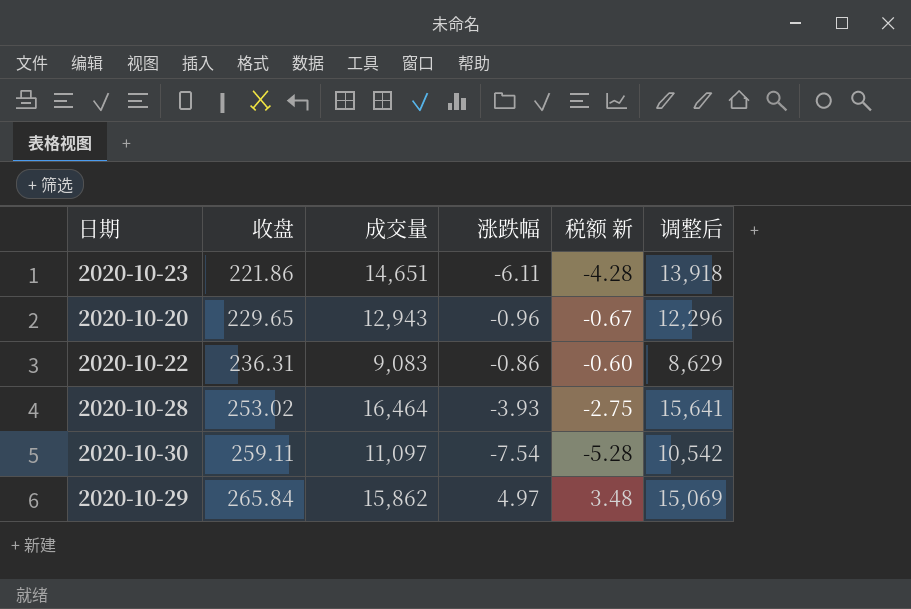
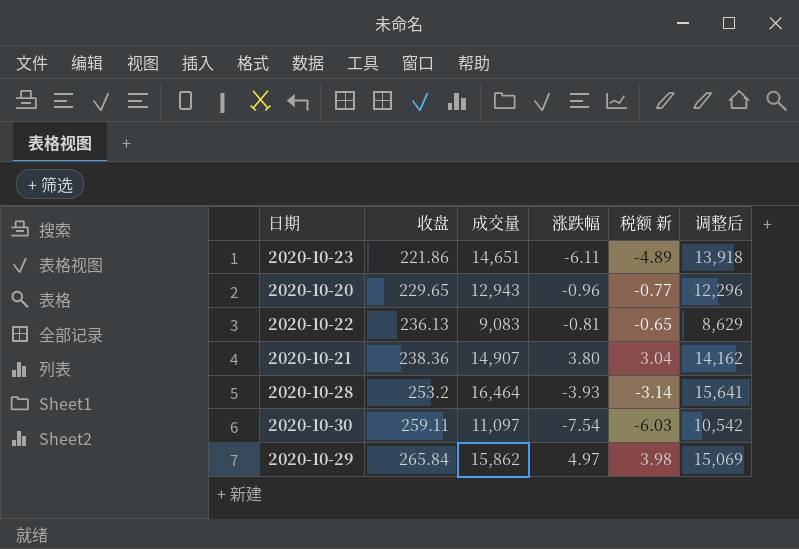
column 税额 新 | formula: [涨跌幅] * 0.7 -> [涨跌幅] * 0.8
2020-10-22 | 收盘: 236.31 -> 236.13
2020-10-22 | 涨跌幅: -0.86 -> -0.81
row 2020-10-21: none -> 238.36 | 14,907 | 3.80 | 3.04 | 14,162
2020-10-28 | 收盘: 253.02 -> 253.2

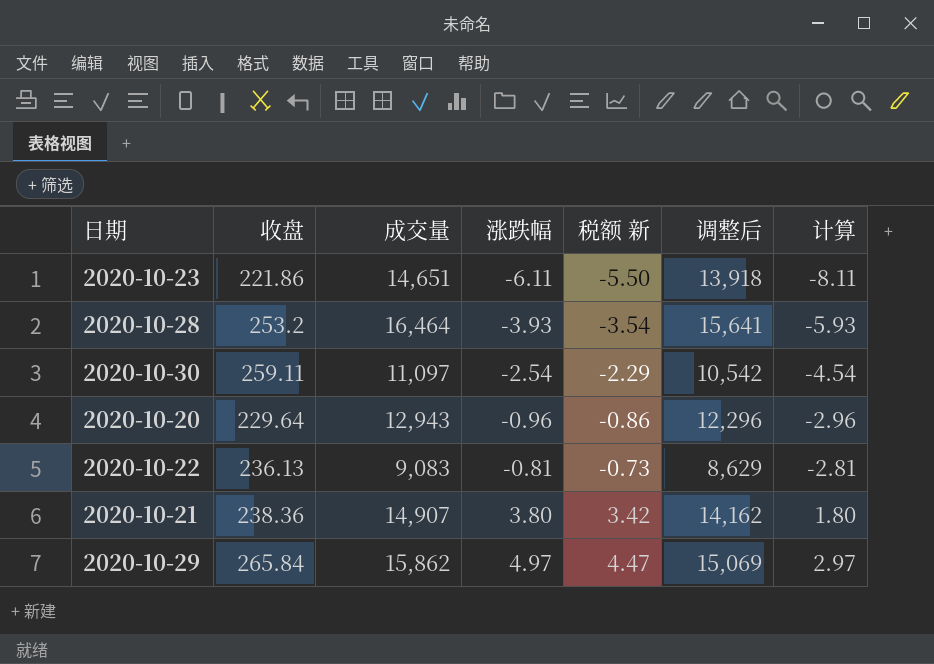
row order: 收盘 ascending -> 涨跌幅 ascending
column 税额 新 | formula: [涨跌幅] * 0.8 -> [涨跌幅] * 0.9
column 计算 | formula: none -> [涨跌幅] - 2
2020-10-30 | 涨跌幅: -7.54 -> -2.54
2020-10-20 | 收盘: 229.65 -> 229.64

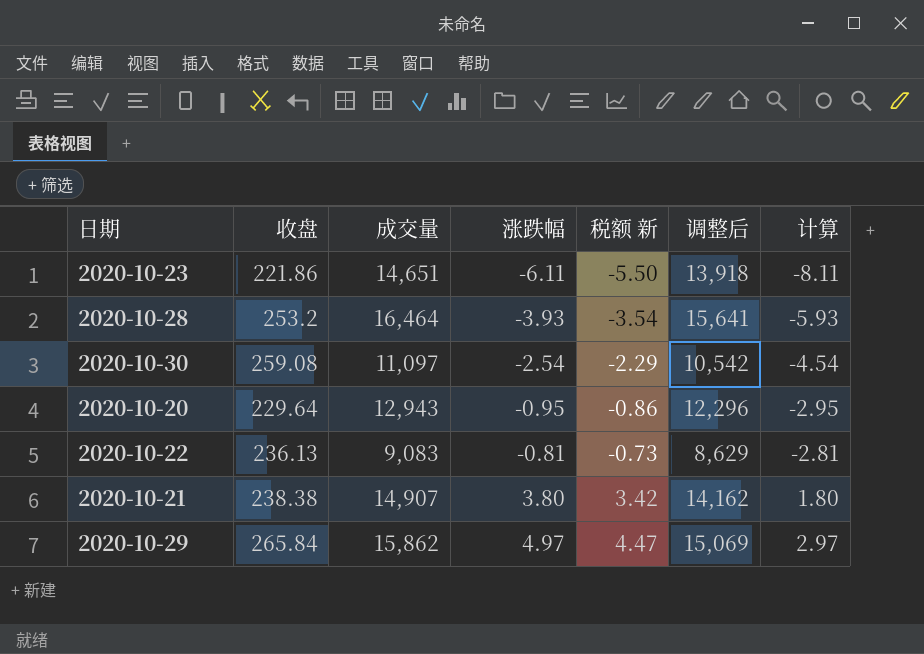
2020-10-30 | 收盘: 259.11 -> 259.08
2020-10-20 | 涨跌幅: -0.96 -> -0.95
2020-10-20 | 计算: -2.96 -> -2.95
2020-10-21 | 收盘: 238.36 -> 238.38

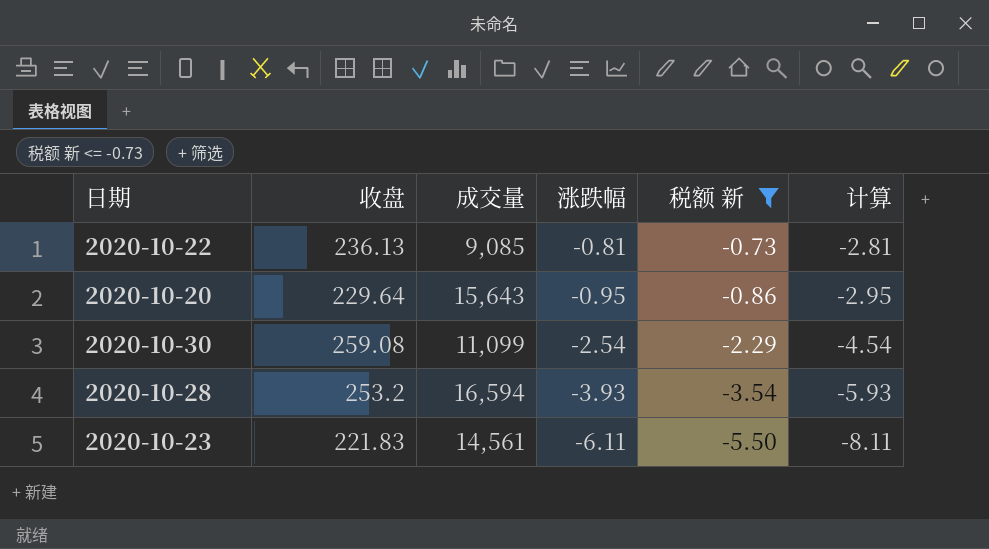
filter: none -> 税额 新 <= -0.73
row order: 涨跌幅 ascending -> 涨跌幅 descending
column 调整后 | formula: [成交量] * 0.95 -> none
2020-10-22 | 成交量: 9,083 -> 9,085
2020-10-20 | 成交量: 12,943 -> 15,643
2020-10-30 | 成交量: 11,097 -> 11,099
2020-10-28 | 成交量: 16,464 -> 16,594
2020-10-23 | 收盘: 221.86 -> 221.83
2020-10-23 | 成交量: 14,651 -> 14,561

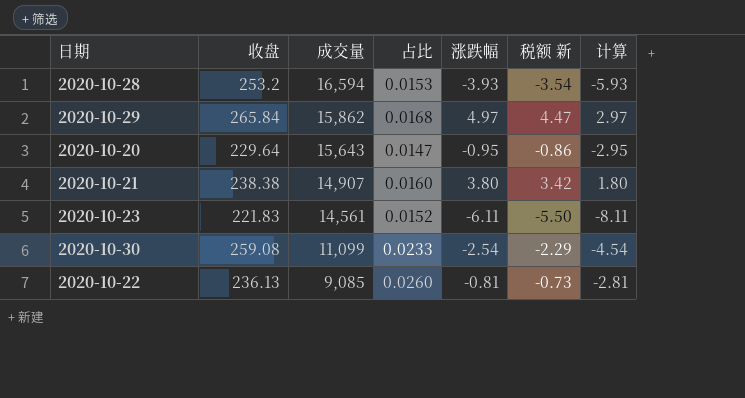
filter: 税额 新 <= -0.73 -> none
row order: 涨跌幅 descending -> 成交量 descending
column 占比 | formula: none -> [收盘] / [成交量]

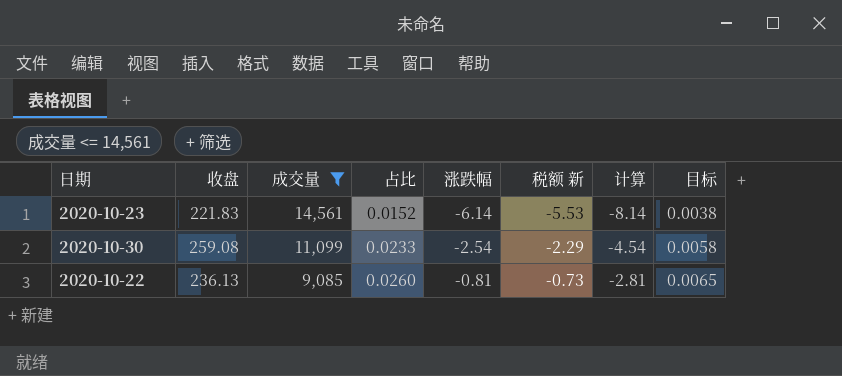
filter: none -> 成交量 <= 14,561
column 目标 | formula: none -> [占比] * 0.25
2020-10-23 | 涨跌幅: -6.11 -> -6.14
2020-10-23 | 税额 新: -5.50 -> -5.53
2020-10-23 | 计算: -8.11 -> -8.14

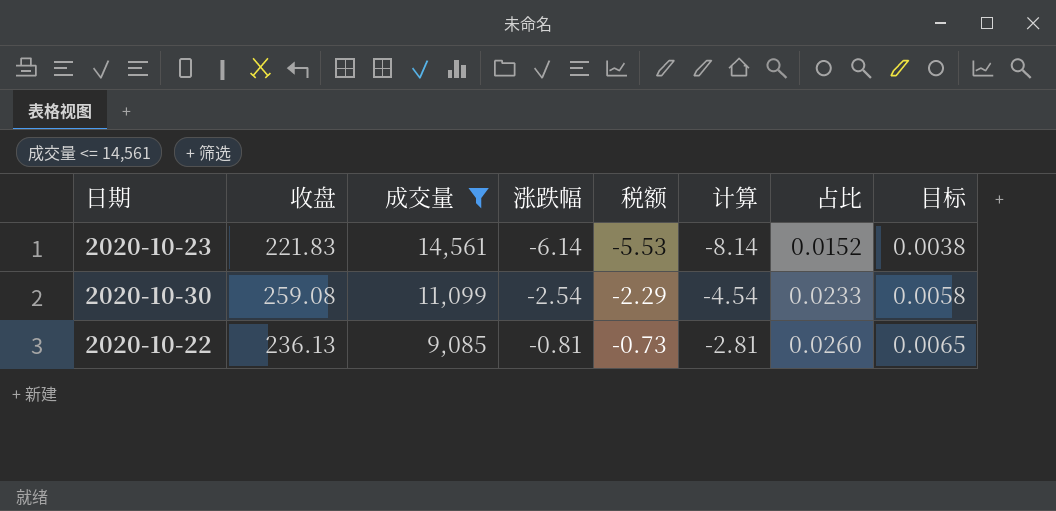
column name: 税额 新 -> 税额
column 占比 | position: 4 -> 7

